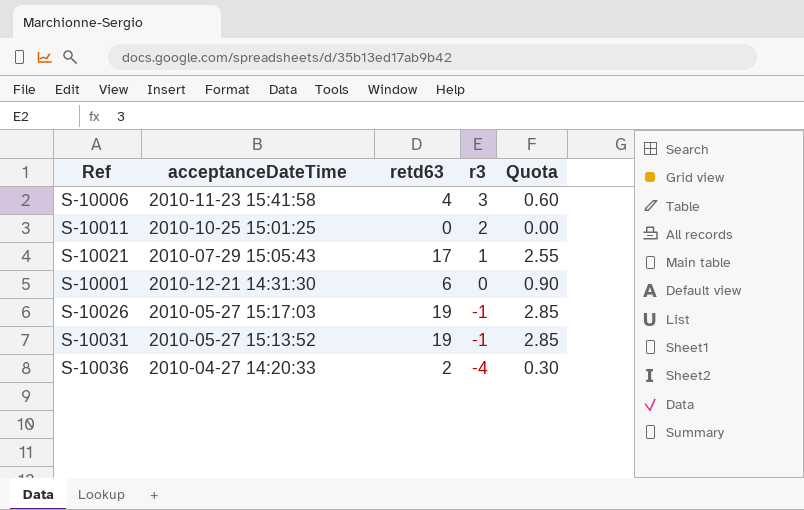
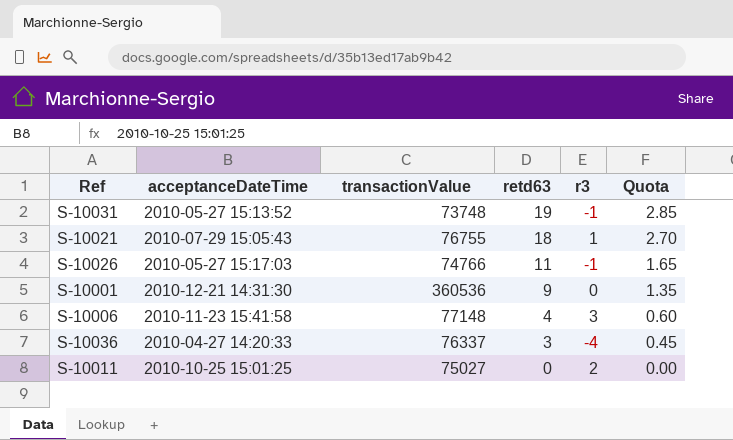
row order: r3 descending -> retd63 descending
column transactionValue | position: none -> 3
S-10021 | retd63: 17 -> 18
S-10021 | Quota: 2.55 -> 2.70
S-10026 | retd63: 19 -> 11
S-10026 | Quota: 2.85 -> 1.65
S-10001 | retd63: 6 -> 9
S-10001 | Quota: 0.90 -> 1.35
S-10036 | retd63: 2 -> 3
S-10036 | Quota: 0.30 -> 0.45

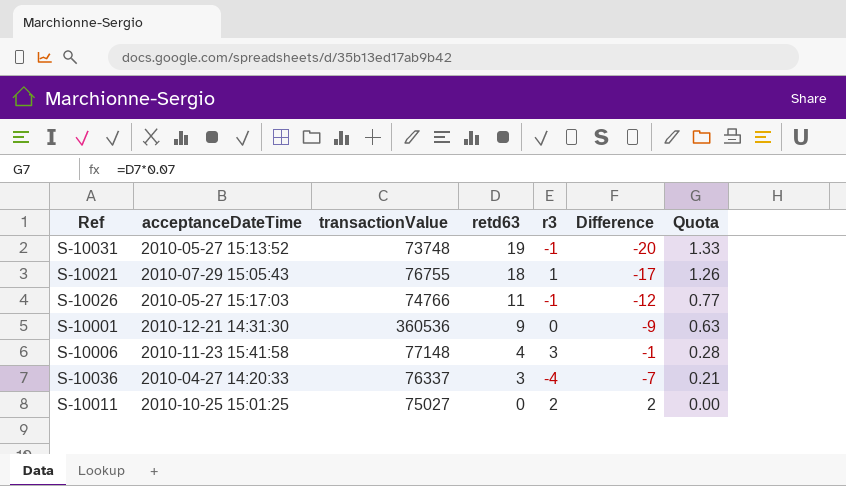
column Difference | formula: none -> [r3] - [retd63]
column Quota | formula: [retd63] * 0.15 -> [retd63] * 0.07

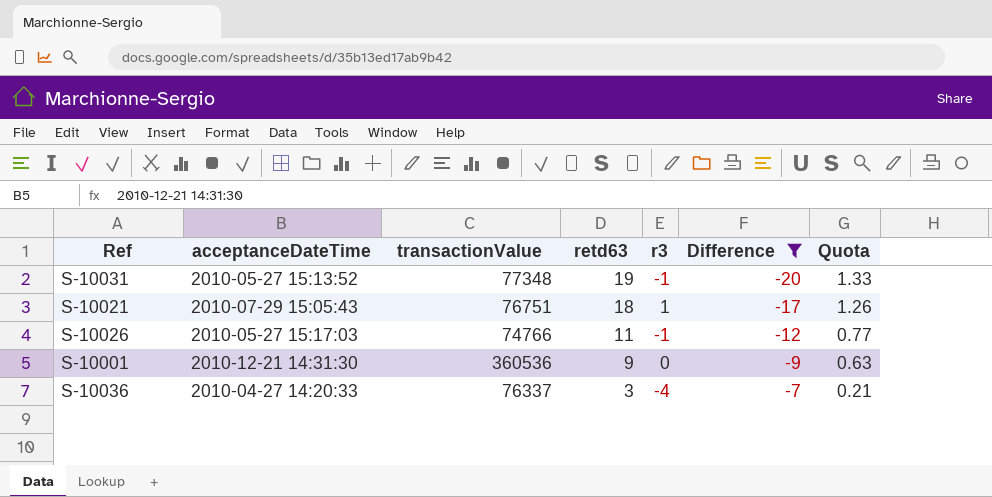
filter: none -> Difference <= -7
S-10031 | transactionValue: 73748 -> 77348
S-10021 | transactionValue: 76755 -> 76751

